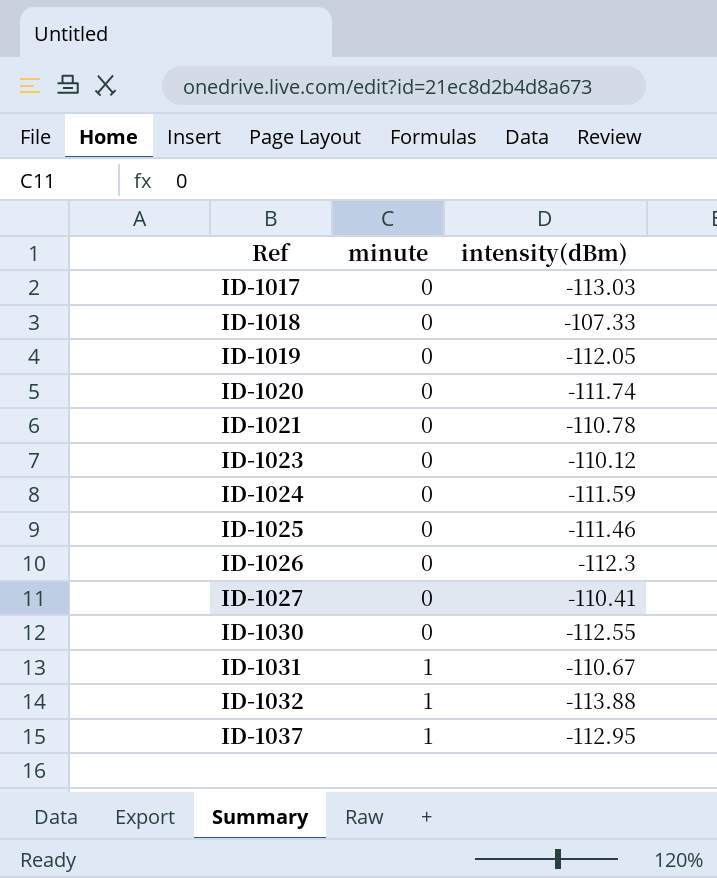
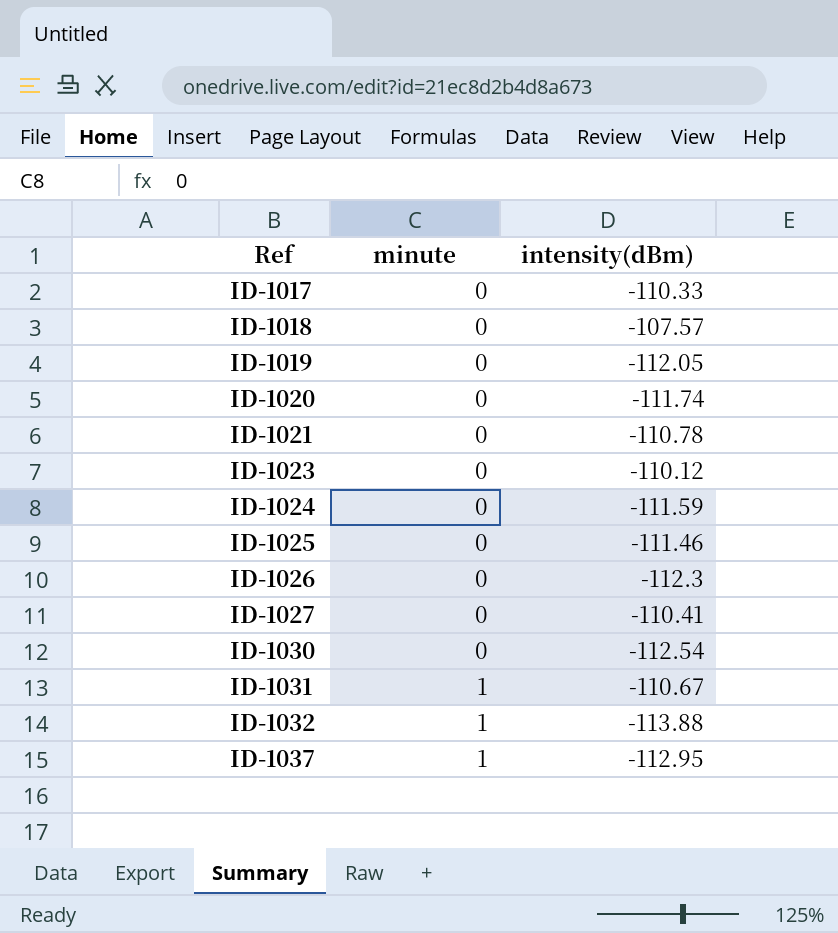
ID-1017 | intensity(dBm): -113.03 -> -110.33
ID-1018 | intensity(dBm): -107.33 -> -107.57
ID-1030 | intensity(dBm): -112.55 -> -112.54

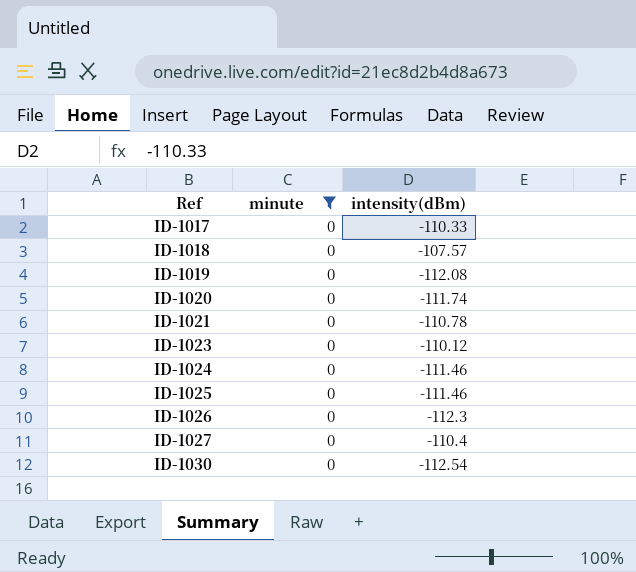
filter: none -> minute = 0
ID-1019 | intensity(dBm): -112.05 -> -112.08
ID-1024 | intensity(dBm): -111.59 -> -111.46
ID-1027 | intensity(dBm): -110.41 -> -110.4

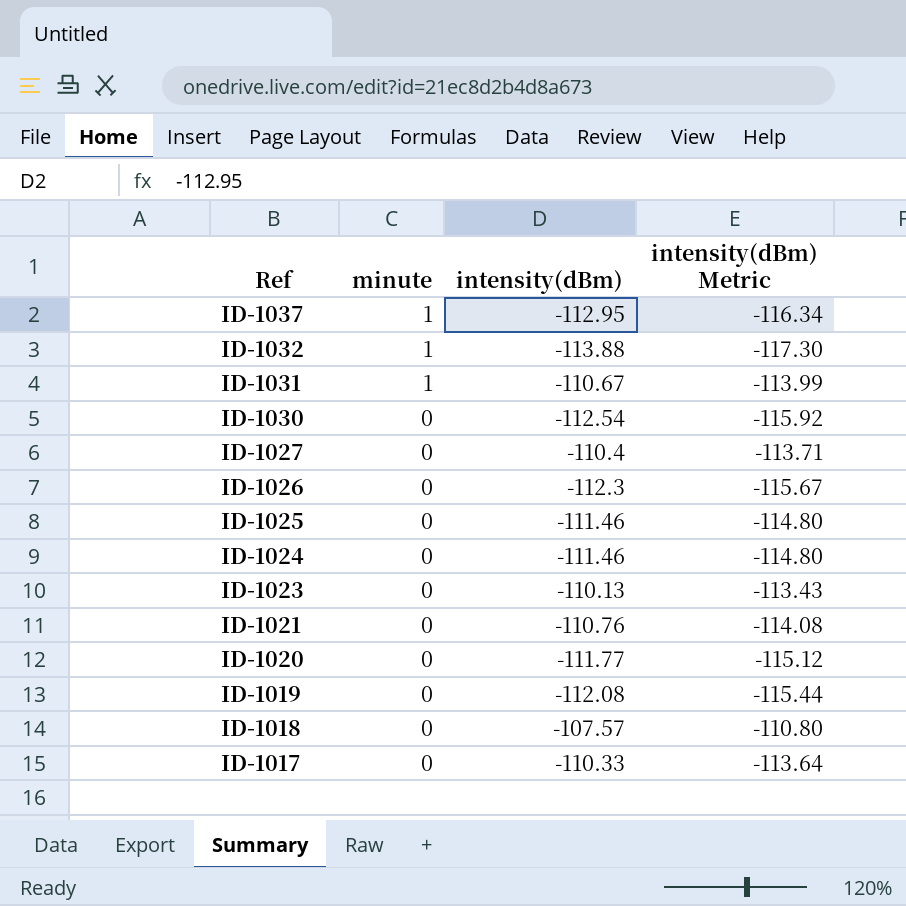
filter: minute = 0 -> none
row order: Ref ascending -> Ref descending
column intensity(dBm) Metric | formula: none -> [intensity(dBm)] * 1.03
ID-1023 | intensity(dBm): -110.12 -> -110.13
ID-1021 | intensity(dBm): -110.78 -> -110.76
ID-1020 | intensity(dBm): -111.74 -> -111.77

